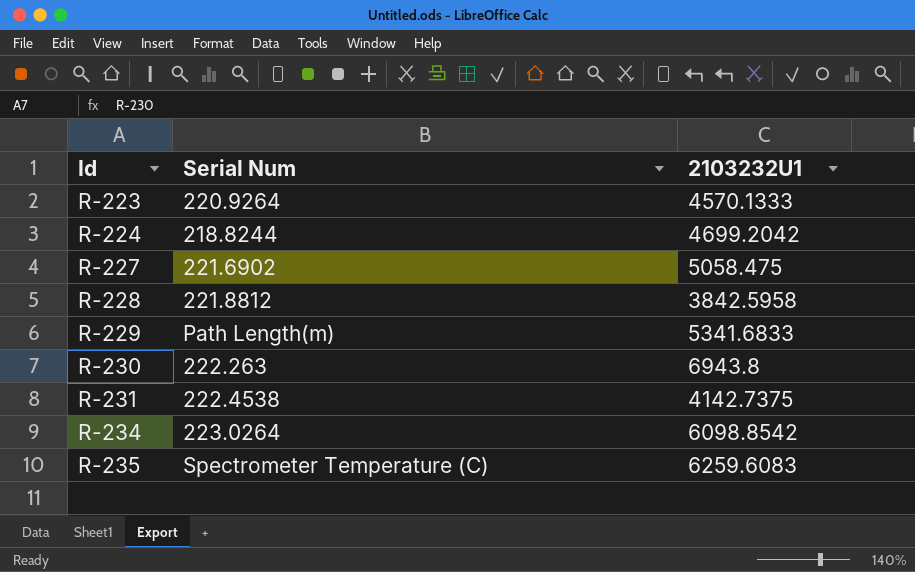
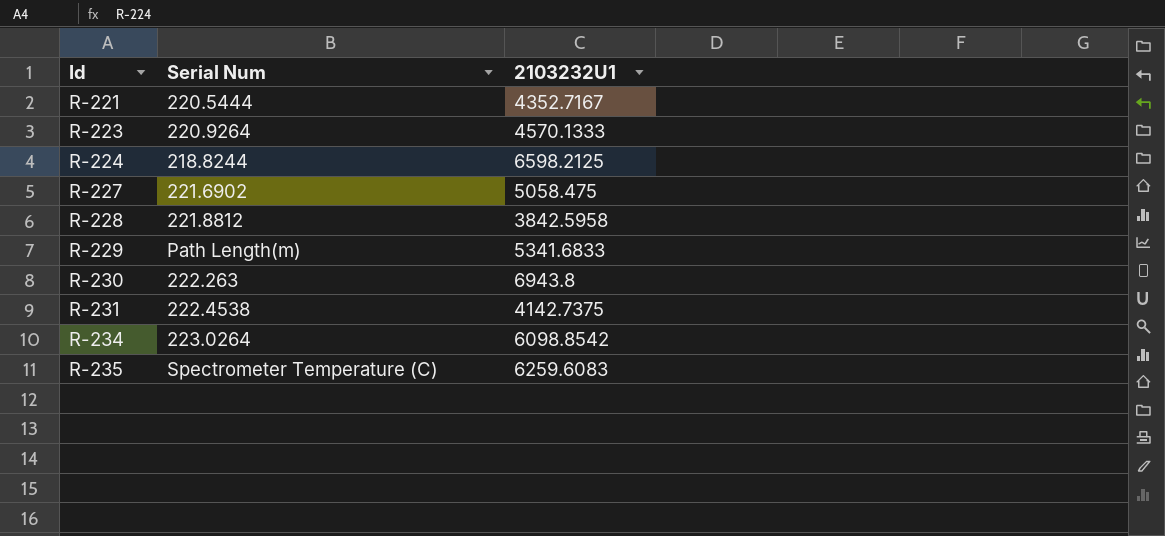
row R-221: none -> 220.5444 | 4352.7167
R-224 | 2103232U1: 4699.2042 -> 6598.2125

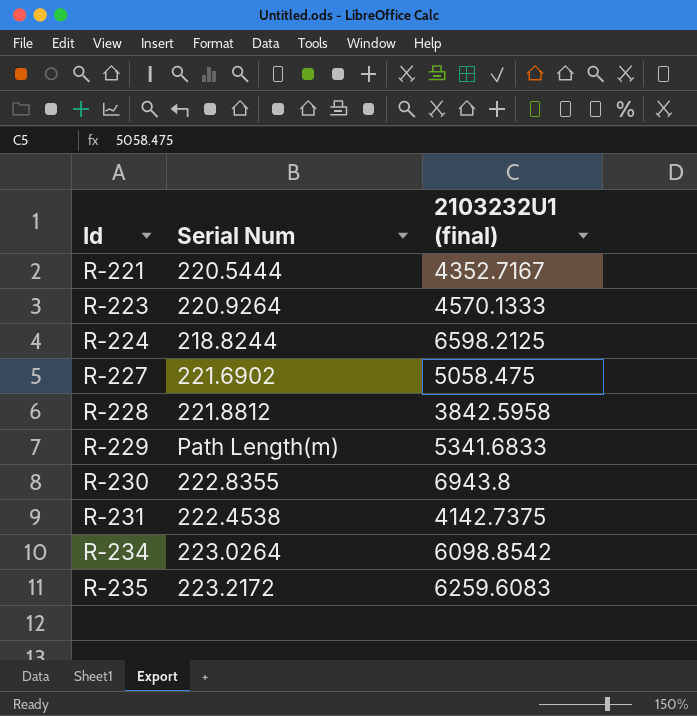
column name: 2103232U1 -> 2103232U1 (final)
R-230 | Serial Num: 222.263 -> 222.8355
R-235 | Serial Num: Spectrometer Temperature (C) -> 223.2172

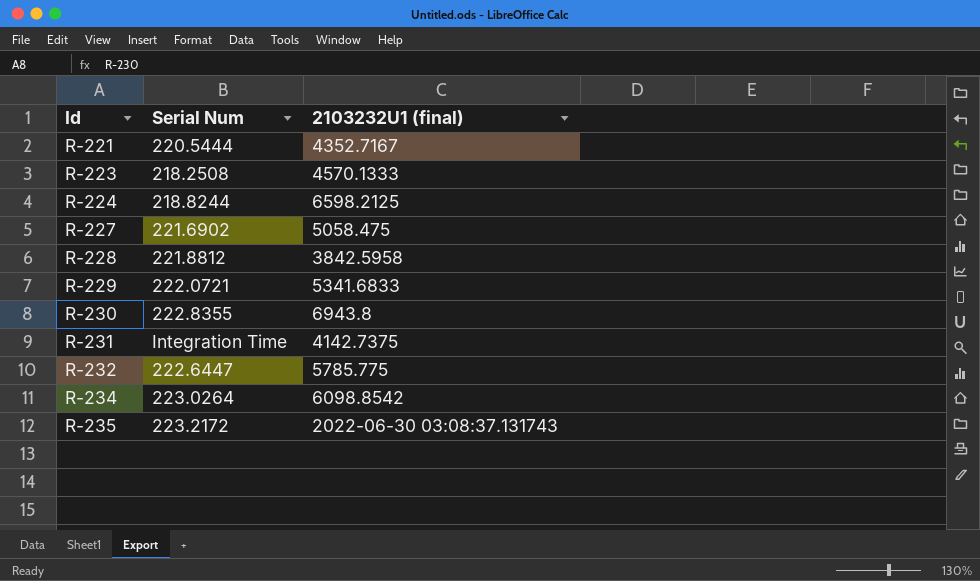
R-223 | Serial Num: 220.9264 -> 218.2508
R-229 | Serial Num: Path Length(m) -> 222.0721
R-231 | Serial Num: 222.4538 -> Integration Time
row R-232: none -> 222.6447 | 5785.775
R-235 | 2103232U1 (final): 6259.6083 -> 2022-06-30 03:08:37.131743

